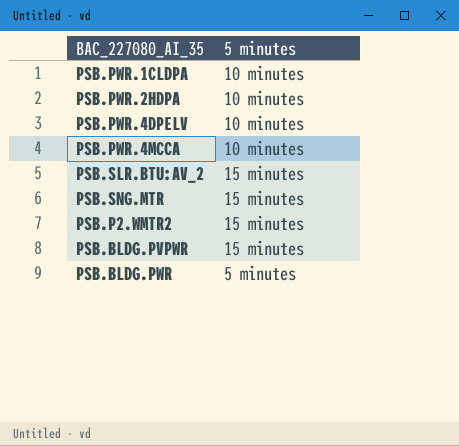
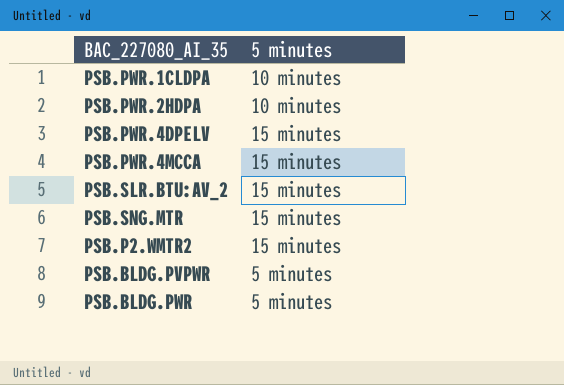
PSB.PWR.4DPELV | 5 minutes: 10 minutes -> 15 minutes
PSB.PWR.4MCCA | 5 minutes: 10 minutes -> 15 minutes
PSB.BLDG.PVPWR | 5 minutes: 15 minutes -> 5 minutes

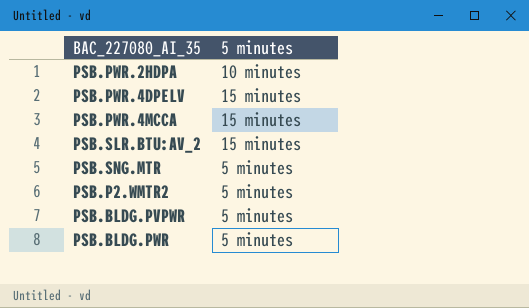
row PSB.PWR.1CLDPA: 10 minutes -> none
PSB.SNG.MTR | 5 minutes: 15 minutes -> 5 minutes
PSB.P2.WMTR2 | 5 minutes: 15 minutes -> 5 minutes

